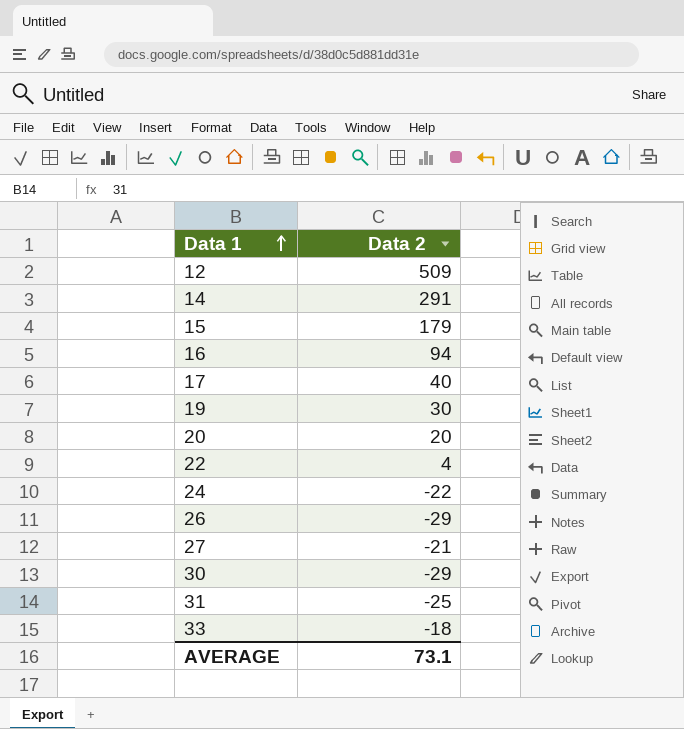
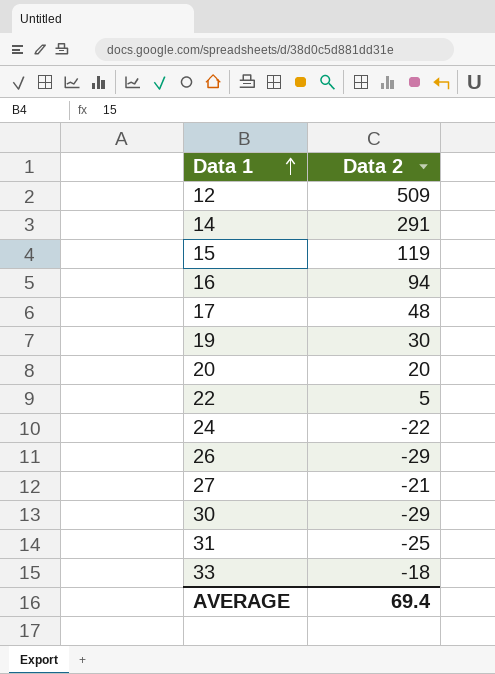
15 | Data 2: 179 -> 119
17 | Data 2: 40 -> 48
22 | Data 2: 4 -> 5
AVERAGE | Data 2: 73.1 -> 69.4

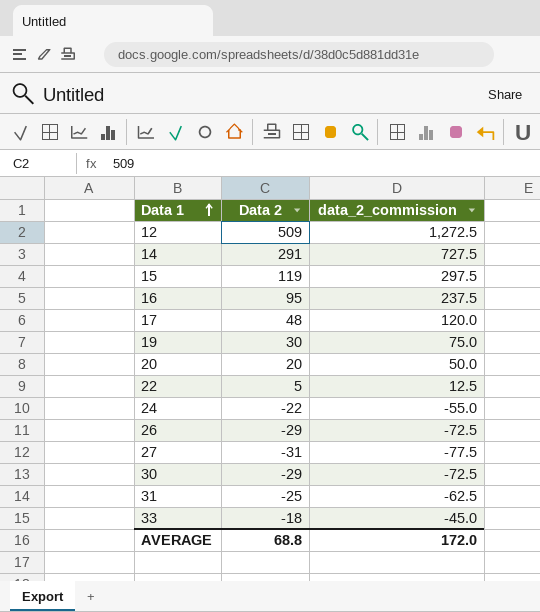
column data_2_commission | formula: none -> [Data 2] * 2.5
16 | Data 2: 94 -> 95
27 | Data 2: -21 -> -31
AVERAGE | Data 2: 69.4 -> 68.8

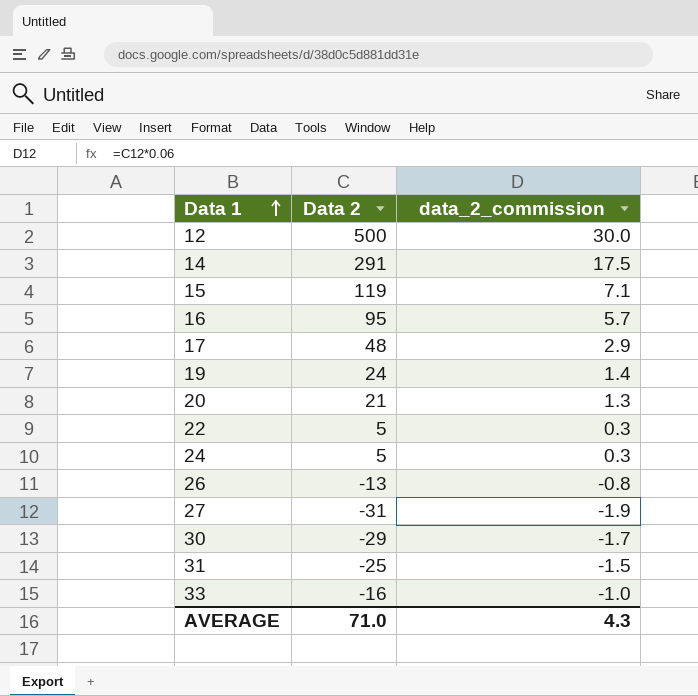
column data_2_commission | formula: [Data 2] * 2.5 -> [Data 2] * 0.06
12 | Data 2: 509 -> 500
19 | Data 2: 30 -> 24
20 | Data 2: 20 -> 21
24 | Data 2: -22 -> 5
26 | Data 2: -29 -> -13
33 | Data 2: -18 -> -16
AVERAGE | Data 2: 68.8 -> 71.0
AVERAGE | data_2_commission: 172.0 -> 4.3

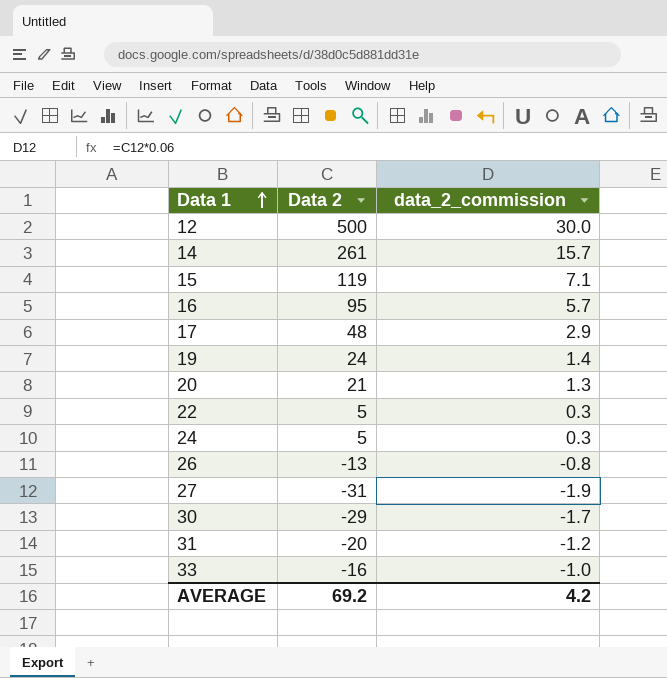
14 | Data 2: 291 -> 261
14 | data_2_commission: 17.5 -> 15.7
31 | Data 2: -25 -> -20
31 | data_2_commission: -1.5 -> -1.2
AVERAGE | Data 2: 71.0 -> 69.2
AVERAGE | data_2_commission: 4.3 -> 4.2

